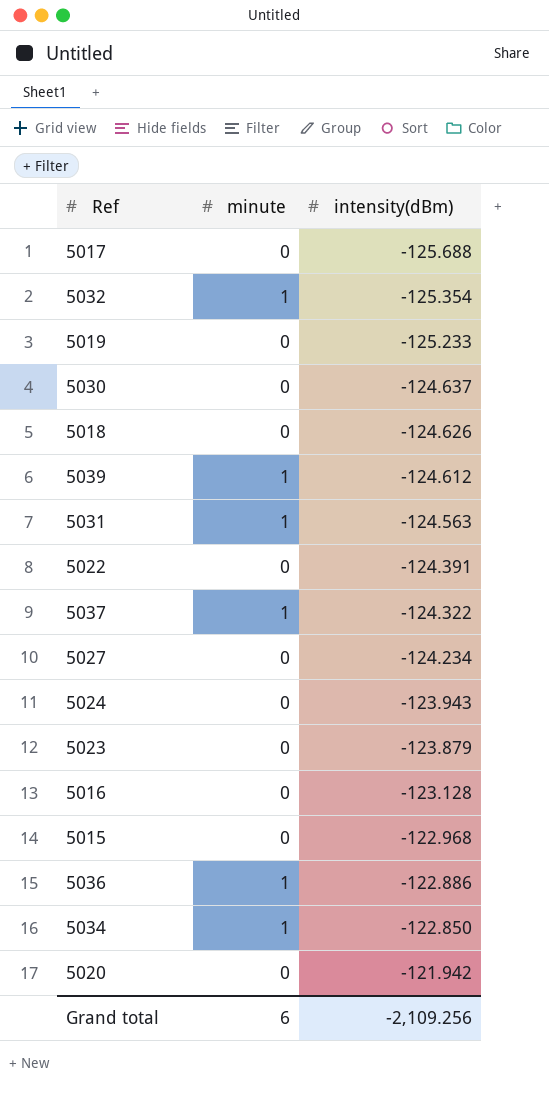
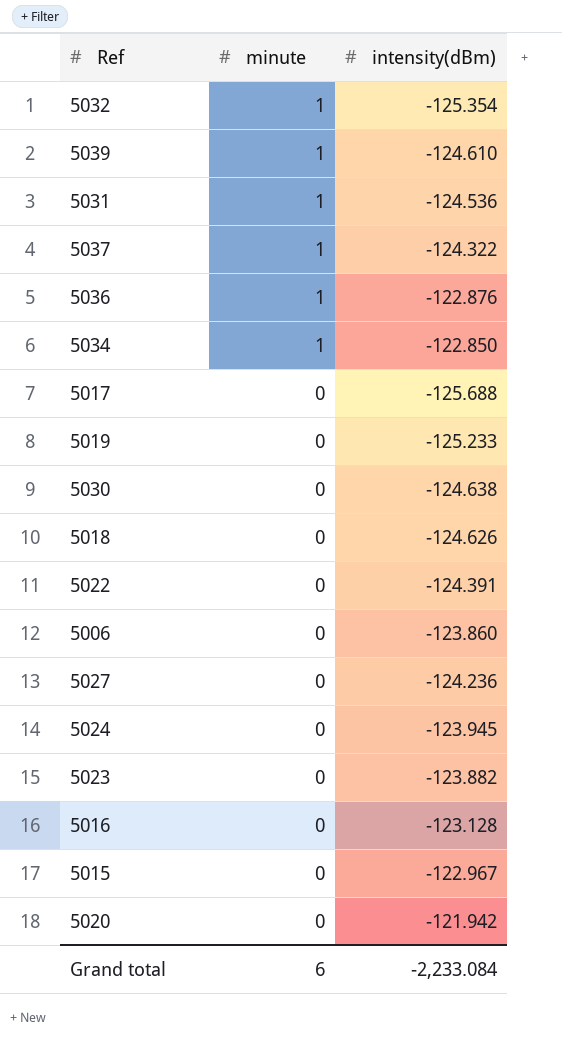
row order: intensity(dBm) ascending -> minute descending
5039 | intensity(dBm): -124.612 -> -124.610
5031 | intensity(dBm): -124.563 -> -124.536
5036 | intensity(dBm): -122.886 -> -122.876
5030 | intensity(dBm): -124.637 -> -124.638
row 5006: none -> 0 | -123.860
5027 | intensity(dBm): -124.234 -> -124.236
5024 | intensity(dBm): -123.943 -> -123.945
5023 | intensity(dBm): -123.879 -> -123.882
5015 | intensity(dBm): -122.968 -> -122.967
Grand total | intensity(dBm): -2,109.256 -> -2,233.084

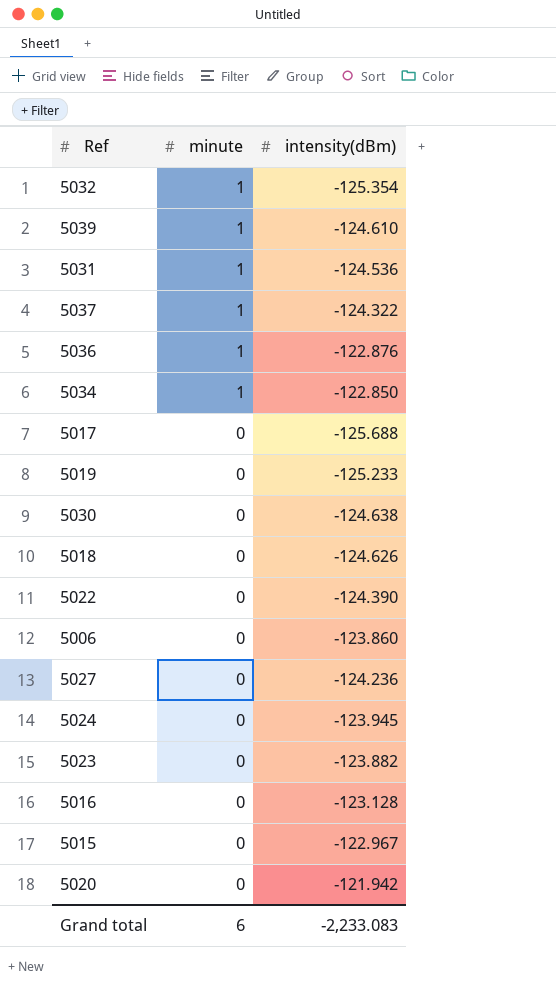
5022 | intensity(dBm): -124.391 -> -124.390
Grand total | intensity(dBm): -2,233.084 -> -2,233.083

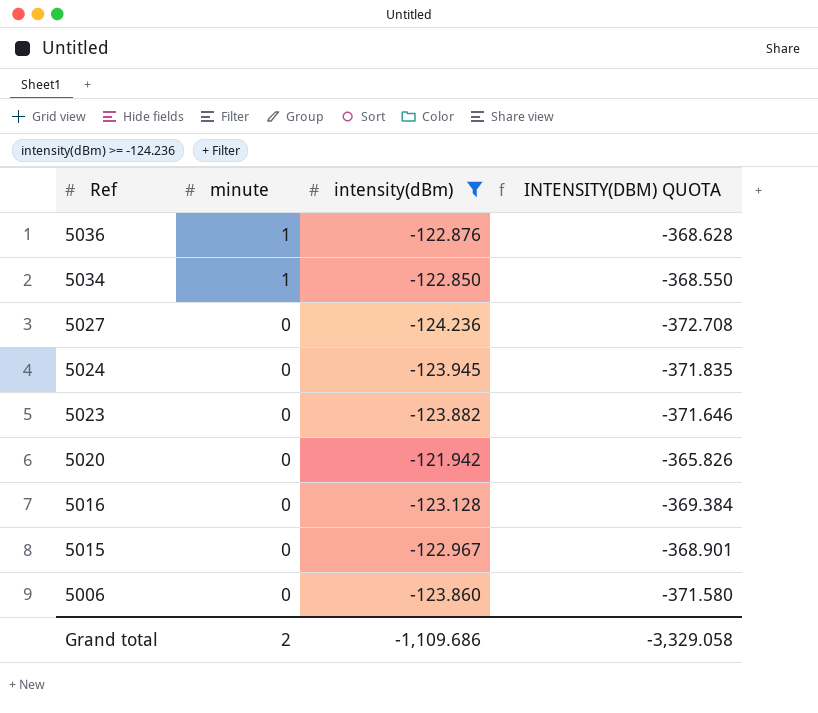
filter: none -> intensity(dBm) >= -124.236
row order: minute descending -> Ref descending
column INTENSITY(DBM) QUOTA | formula: none -> [intensity(dBm)] * 3
Grand total | minute: 6 -> 2
Grand total | intensity(dBm): -2,233.083 -> -1,109.686

